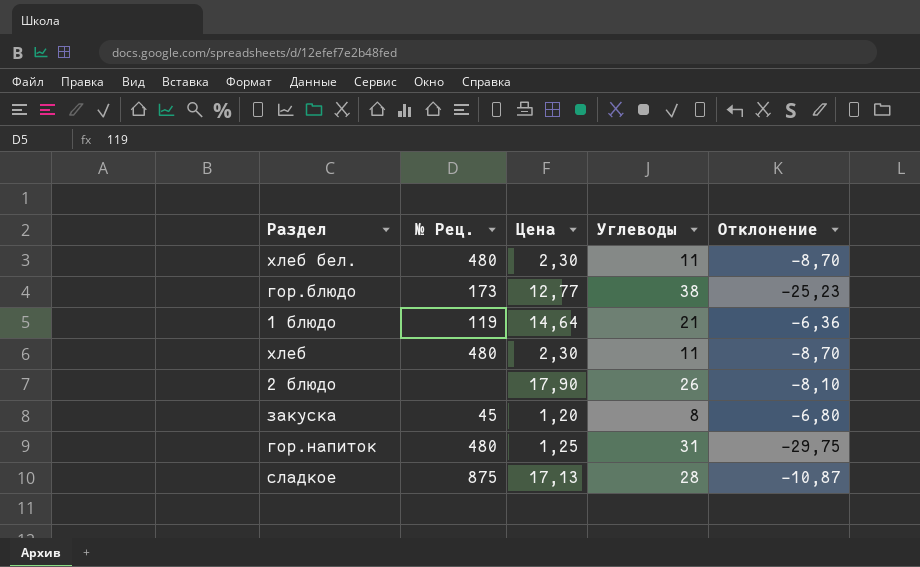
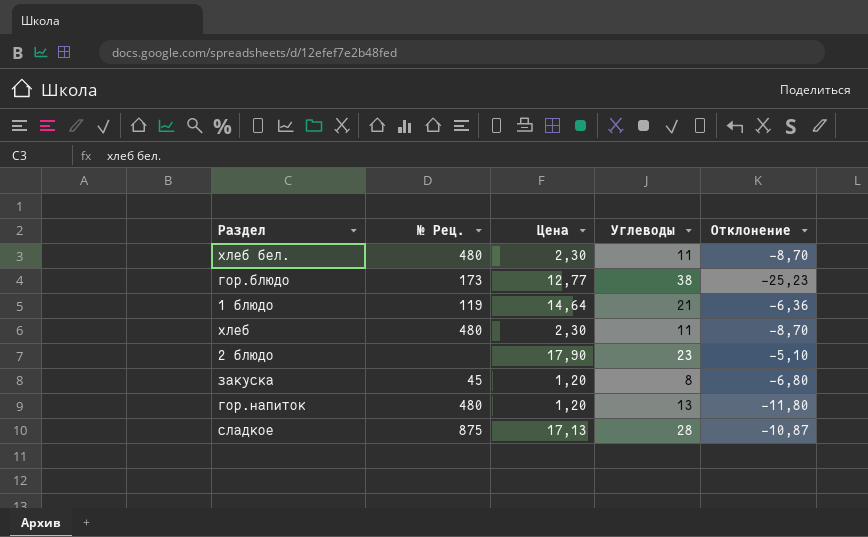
2 блюдо | Углеводы: 26 -> 23
2 блюдо | Отклонение: -8,10 -> -5,10
гор.напиток | Цена: 1,25 -> 1,20
гор.напиток | Углеводы: 31 -> 13
гор.напиток | Отклонение: -29,75 -> -11,80

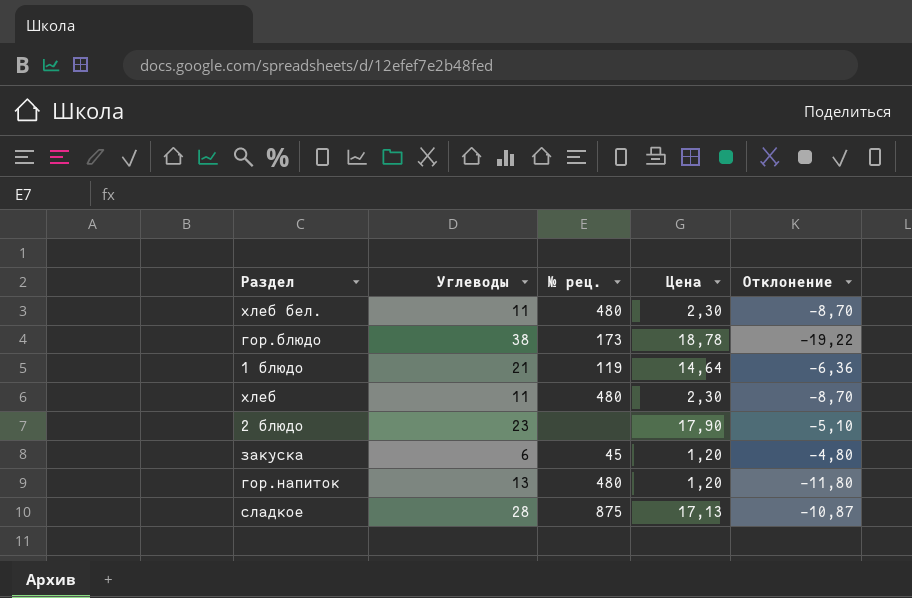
column Углеводы | position: 4 -> 2
column name: № Рец. -> № рец.
гор.блюдо | Цена: 12,77 -> 18,78
гор.блюдо | Отклонение: -25,23 -> -19,22
закуска | Углеводы: 8 -> 6
закуска | Отклонение: -6,80 -> -4,80

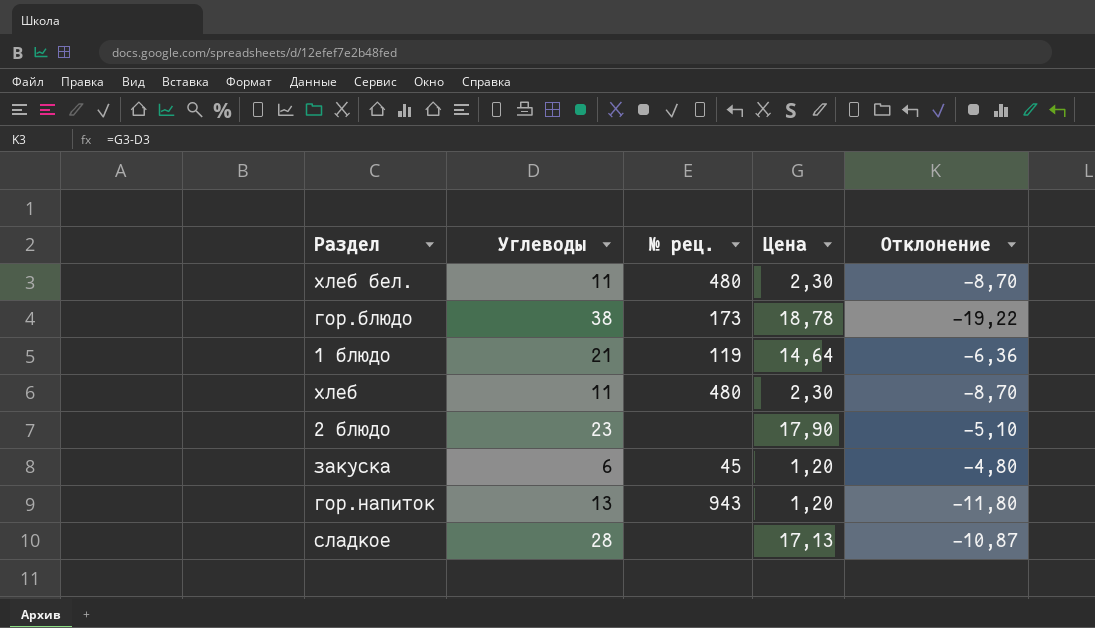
гор.напиток | № рец.: 480 -> 943
сладкое | № рец.: 875 -> none

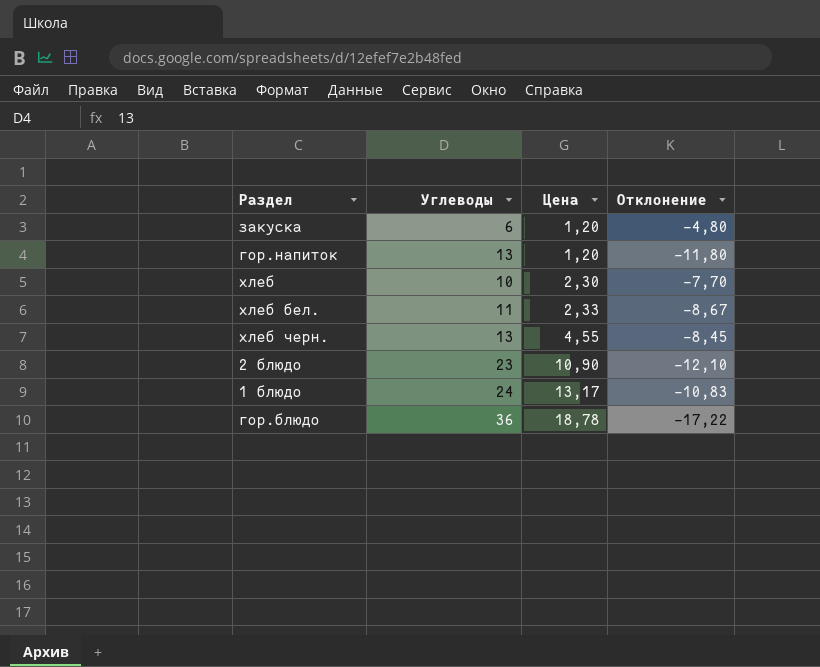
row order: none -> Цена ascending
column № рец. | position: 3 -> none
row сладкое: 28 | none | 17,13 | -10,87 -> none
хлеб | Углеводы: 11 -> 10
хлеб | Отклонение: -8,70 -> -7,70
хлеб бел. | Цена: 2,30 -> 2,33
хлеб бел. | Отклонение: -8,70 -> -8,67
row хлеб черн.: none -> 13 | 4,55 | -8,45
2 блюдо | Цена: 17,90 -> 10,90
2 блюдо | Отклонение: -5,10 -> -12,10
1 блюдо | Углеводы: 21 -> 24
1 блюдо | Цена: 14,64 -> 13,17
1 блюдо | Отклонение: -6,36 -> -10,83
гор.блюдо | Углеводы: 38 -> 36
гор.блюдо | Отклонение: -19,22 -> -17,22

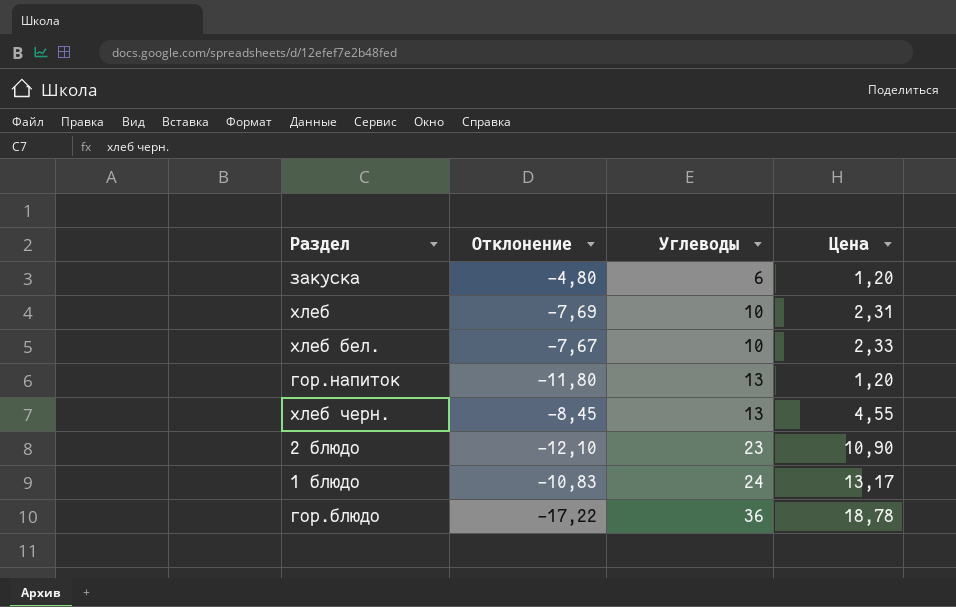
row order: Цена ascending -> Углеводы ascending
column Отклонение | position: 4 -> 2
хлеб | Отклонение: -7,70 -> -7,69
хлеб | Цена: 2,30 -> 2,31
хлеб бел. | Отклонение: -8,67 -> -7,67
хлеб бел. | Углеводы: 11 -> 10

